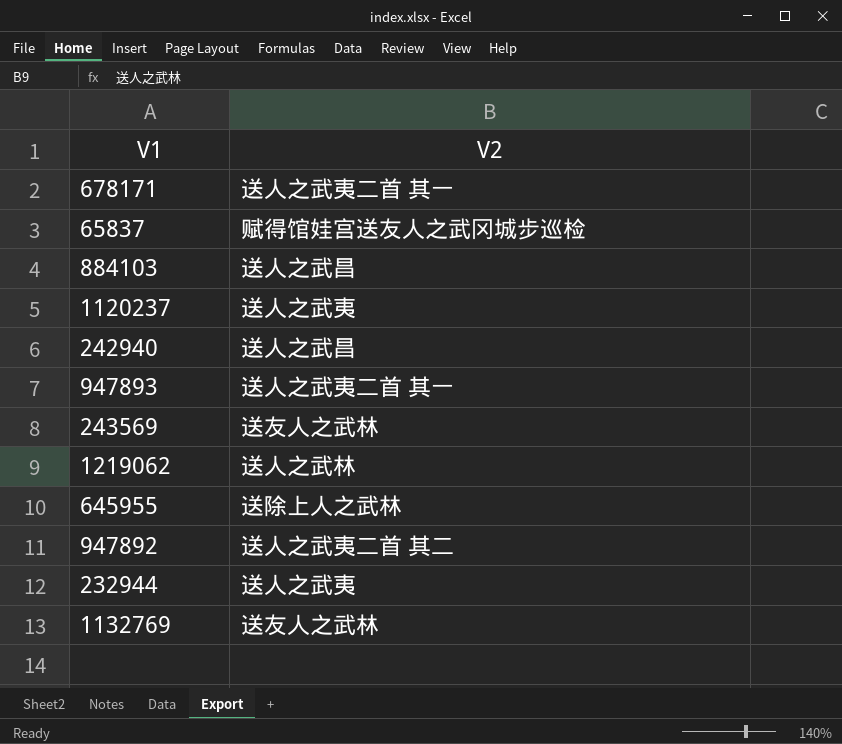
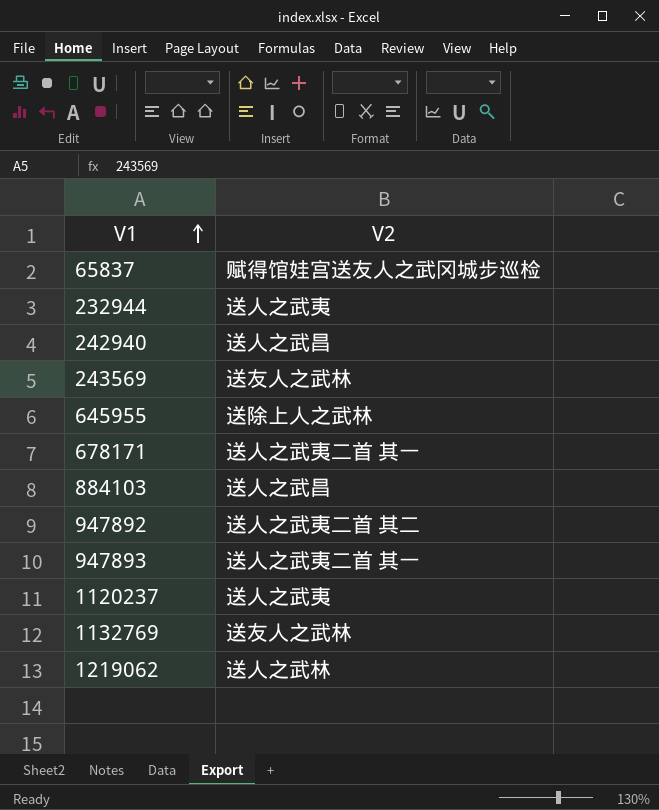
row order: none -> V1 ascending

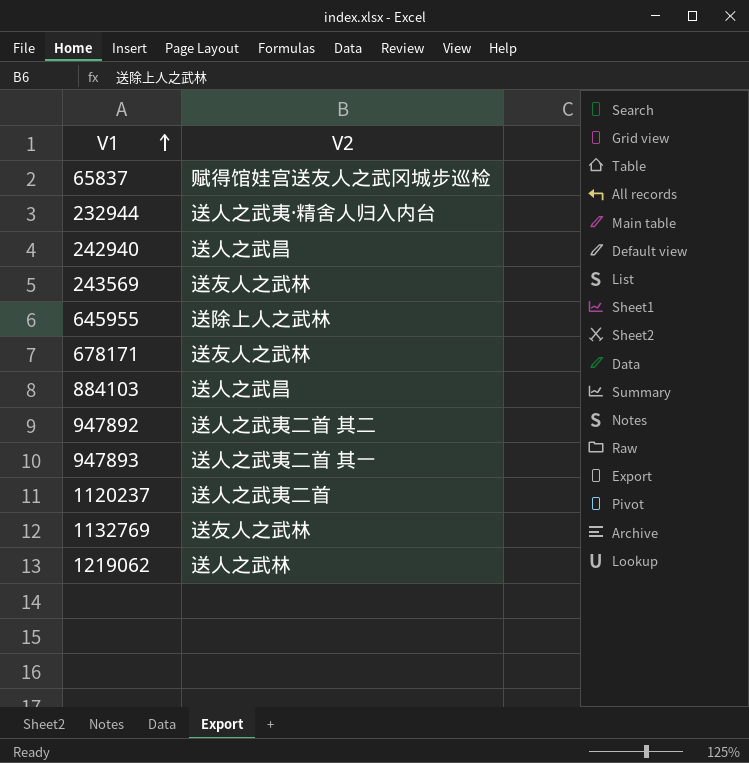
232944 | V2: 送人之武夷 -> 送人之武夷·精舍人归入内台
678171 | V2: 送人之武夷二首 其一 -> 送友人之武林
1120237 | V2: 送人之武夷 -> 送人之武夷二首

